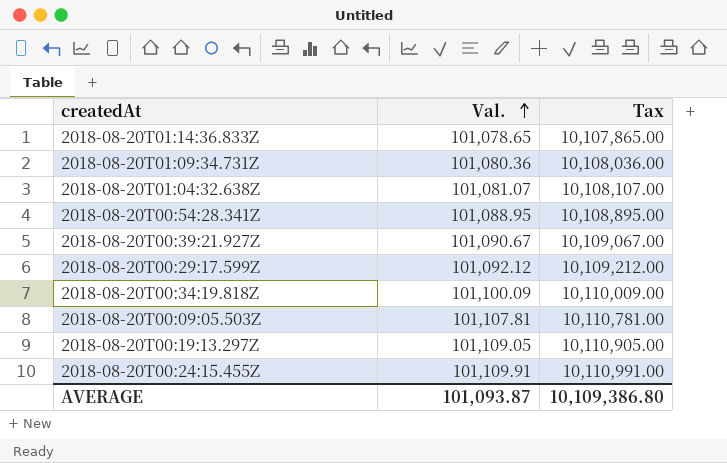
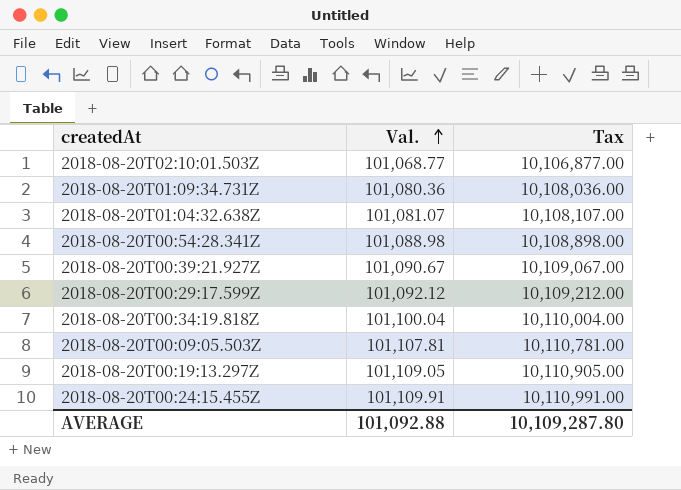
row 2018-08-20T01:14:36.833Z: 101,078.65 | 10,107,865.00 -> none
row 2018-08-20T02:10:01.503Z: none -> 101,068.77 | 10,106,877.00
2018-08-20T00:54:28.341Z | Val.: 101,088.95 -> 101,088.98
2018-08-20T00:54:28.341Z | Tax: 10,108,895.00 -> 10,108,898.00
2018-08-20T00:34:19.818Z | Val.: 101,100.09 -> 101,100.04
2018-08-20T00:34:19.818Z | Tax: 10,110,009.00 -> 10,110,004.00
AVERAGE | Val.: 101,093.87 -> 101,092.88
AVERAGE | Tax: 10,109,386.80 -> 10,109,287.80

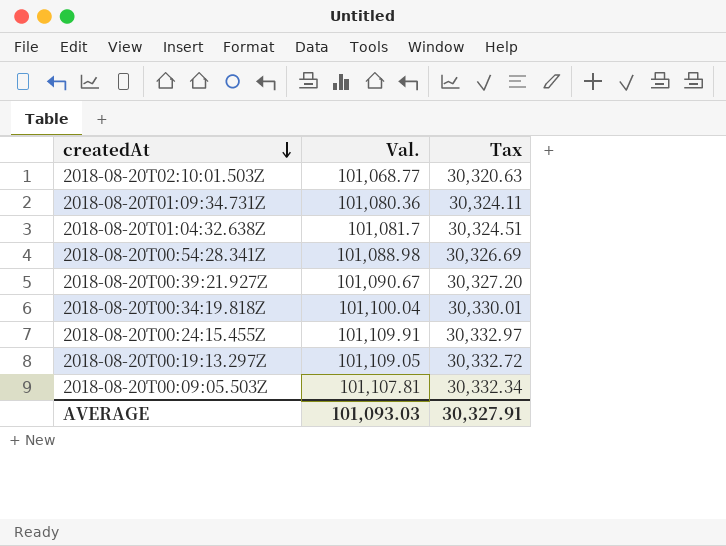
row order: Val. ascending -> createdAt descending
column Tax | formula: [Val.] * 100 -> [Val.] * 0.3
row 2018-08-20T00:29:17.599Z: 101,092.12 | 10,109,212.00 -> none
2018-08-20T01:04:32.638Z | Val.: 101,081.07 -> 101,081.7
AVERAGE | Val.: 101,092.88 -> 101,093.03
AVERAGE | Tax: 10,109,287.80 -> 30,327.91

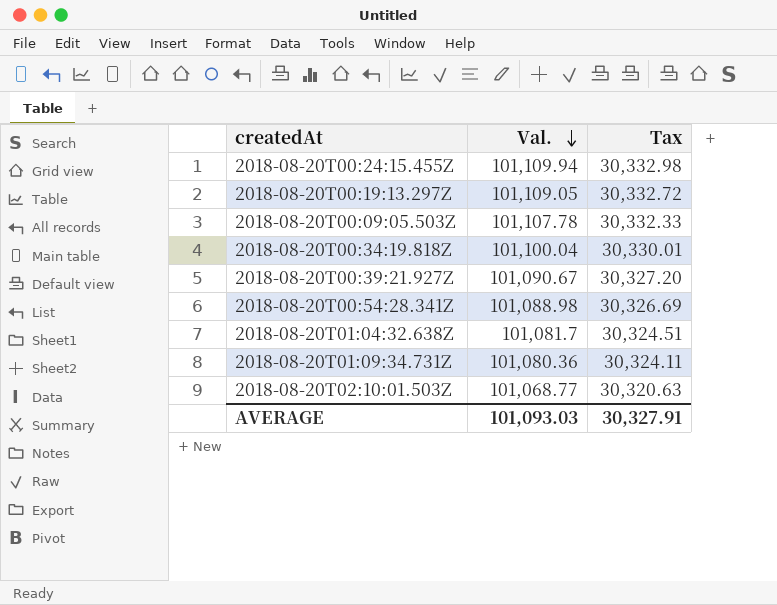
row order: createdAt descending -> Val. descending
2018-08-20T00:24:15.455Z | Val.: 101,109.91 -> 101,109.94
2018-08-20T00:24:15.455Z | Tax: 30,332.97 -> 30,332.98
2018-08-20T00:09:05.503Z | Val.: 101,107.81 -> 101,107.78
2018-08-20T00:09:05.503Z | Tax: 30,332.34 -> 30,332.33

